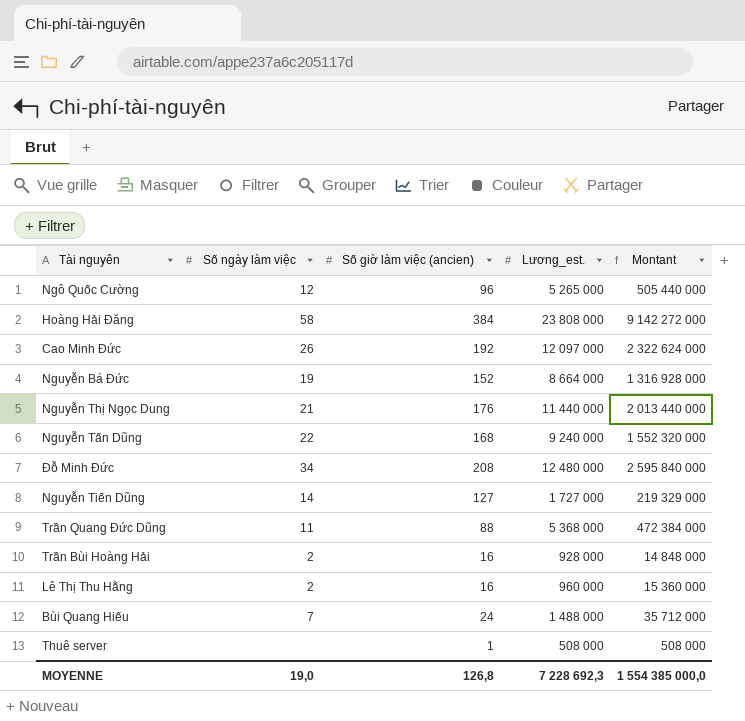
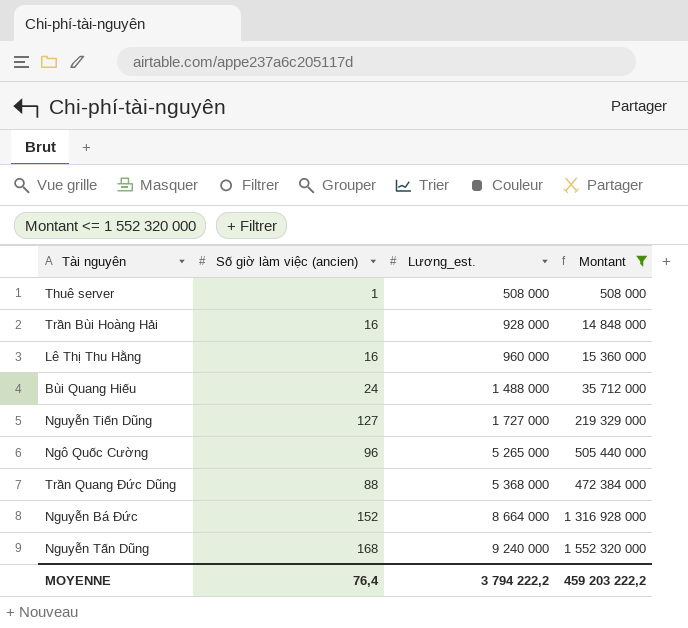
filter: none -> Montant <= 1 552 320 000
row order: none -> Lương_est. ascending
column Số ngày làm việc | position: 2 -> none
MOYENNE | Số giờ làm việc (ancien): 126,8 -> 76,4
MOYENNE | Lương_est.: 7 228 692,3 -> 3 794 222,2
MOYENNE | Montant: 1 554 385 000,0 -> 459 203 222,2

